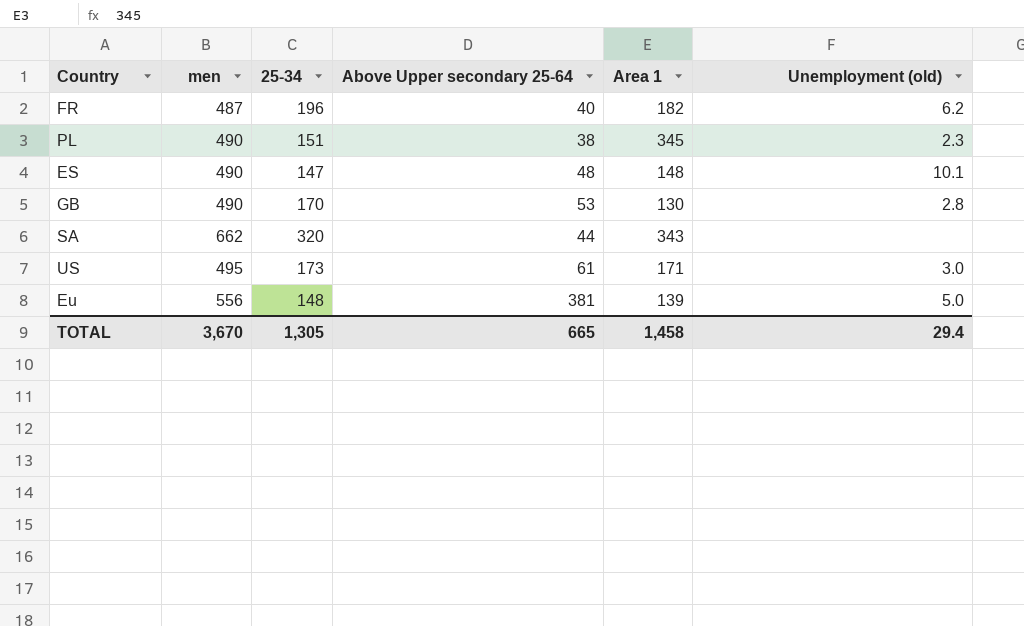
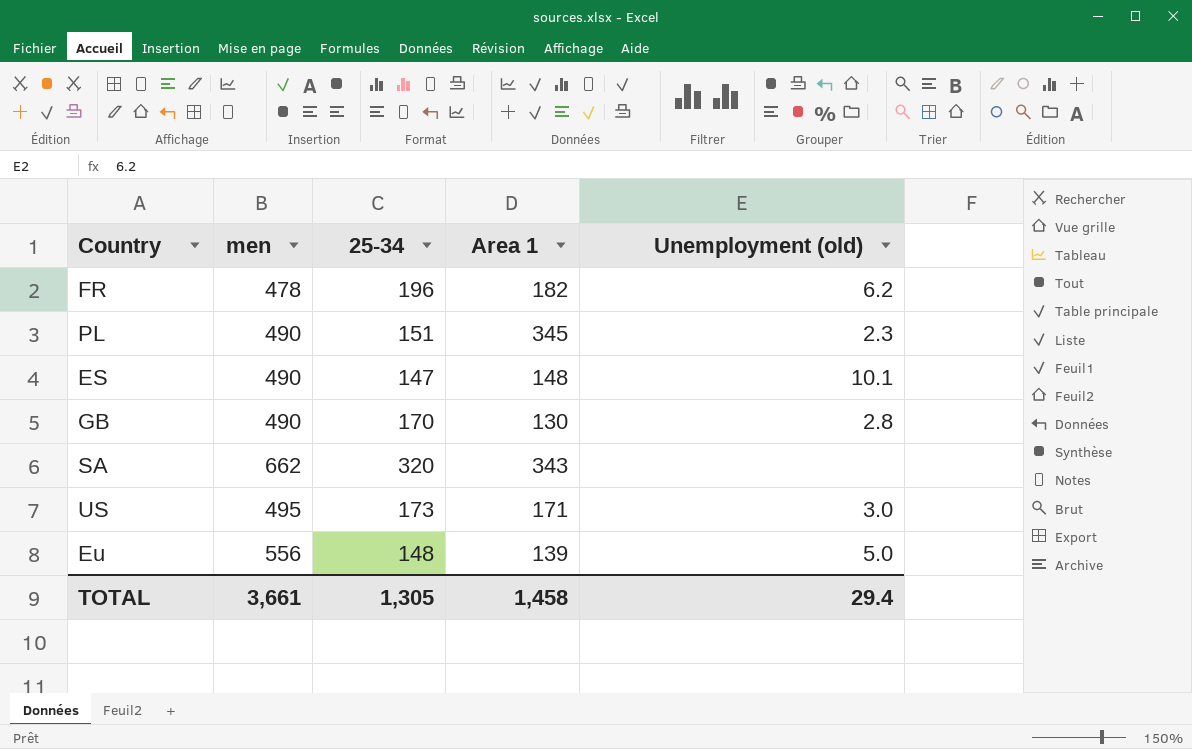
column Above Upper secondary 25-64 | position: 4 -> none
FR | men: 487 -> 478
TOTAL | men: 3,670 -> 3,661

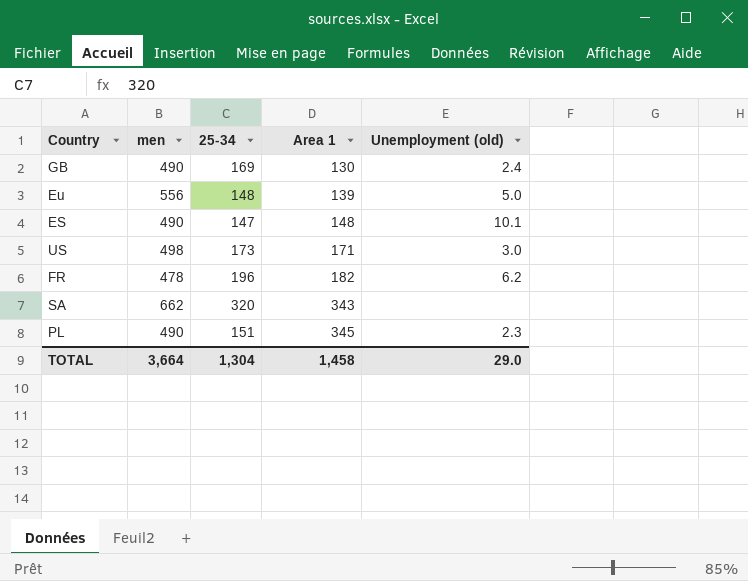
row order: none -> Area 1 ascending
GB | 25-34: 170 -> 169
GB | Unemployment (old): 2.8 -> 2.4
US | men: 495 -> 498
TOTAL | men: 3,661 -> 3,664
TOTAL | 25-34: 1,305 -> 1,304
TOTAL | Unemployment (old): 29.4 -> 29.0

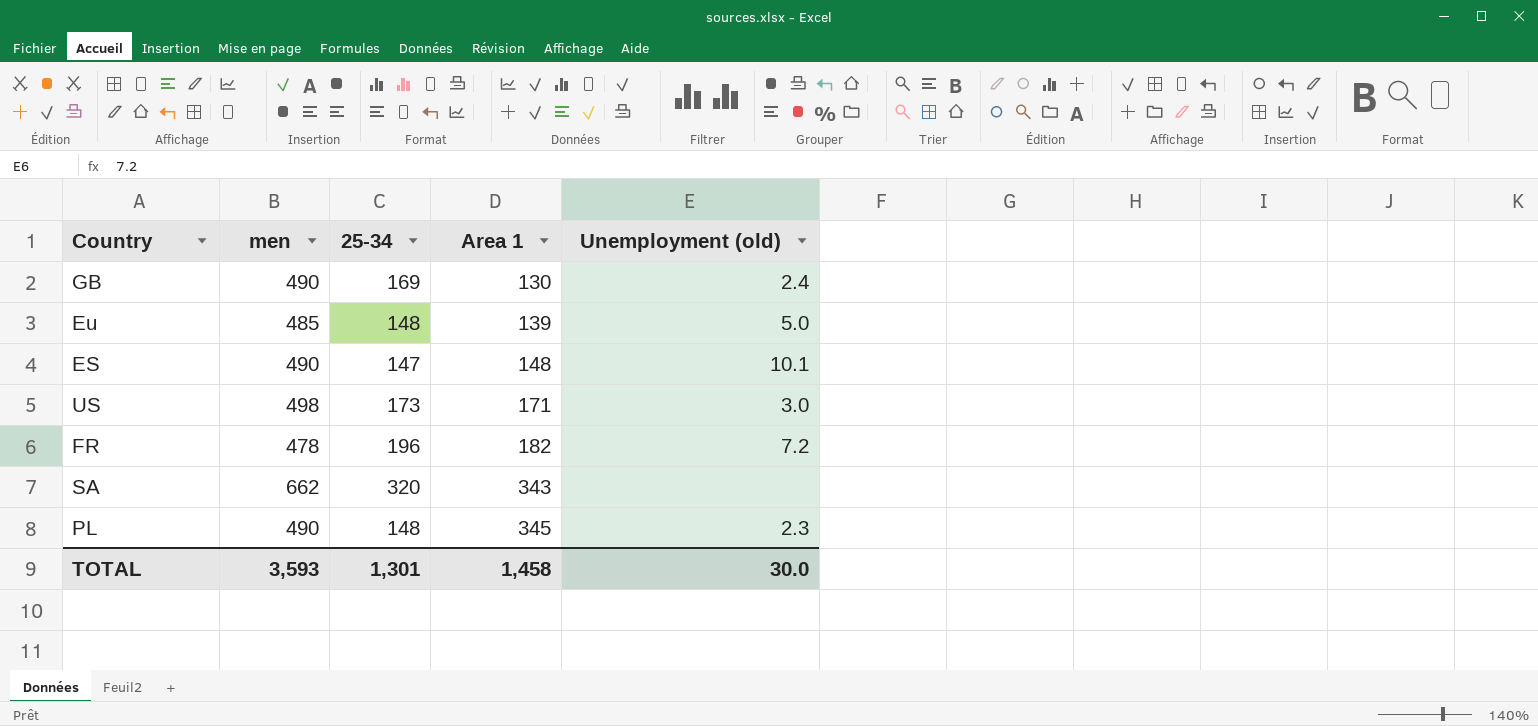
Eu | men: 556 -> 485
FR | Unemployment (old): 6.2 -> 7.2
PL | 25-34: 151 -> 148
TOTAL | men: 3,664 -> 3,593
TOTAL | 25-34: 1,304 -> 1,301
TOTAL | Unemployment (old): 29.0 -> 30.0

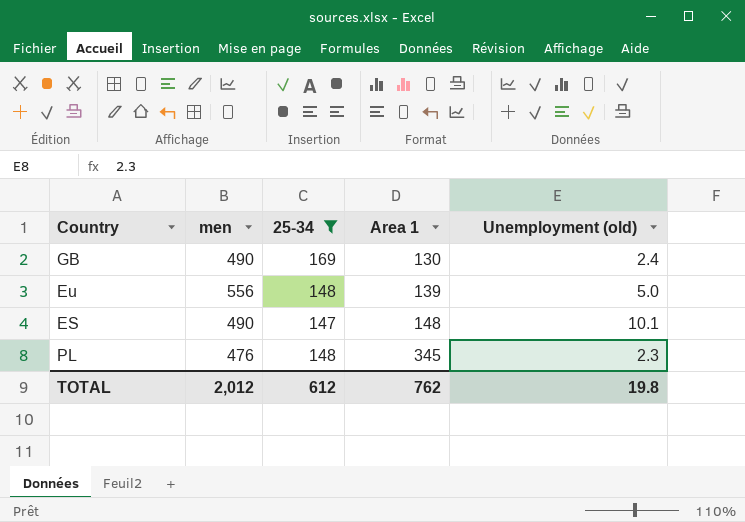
filter: none -> 25-34 <= 169
Eu | men: 485 -> 556
PL | men: 490 -> 476
TOTAL | men: 3,593 -> 2,012
TOTAL | 25-34: 1,301 -> 612
TOTAL | Area 1: 1,458 -> 762
TOTAL | Unemployment (old): 30.0 -> 19.8

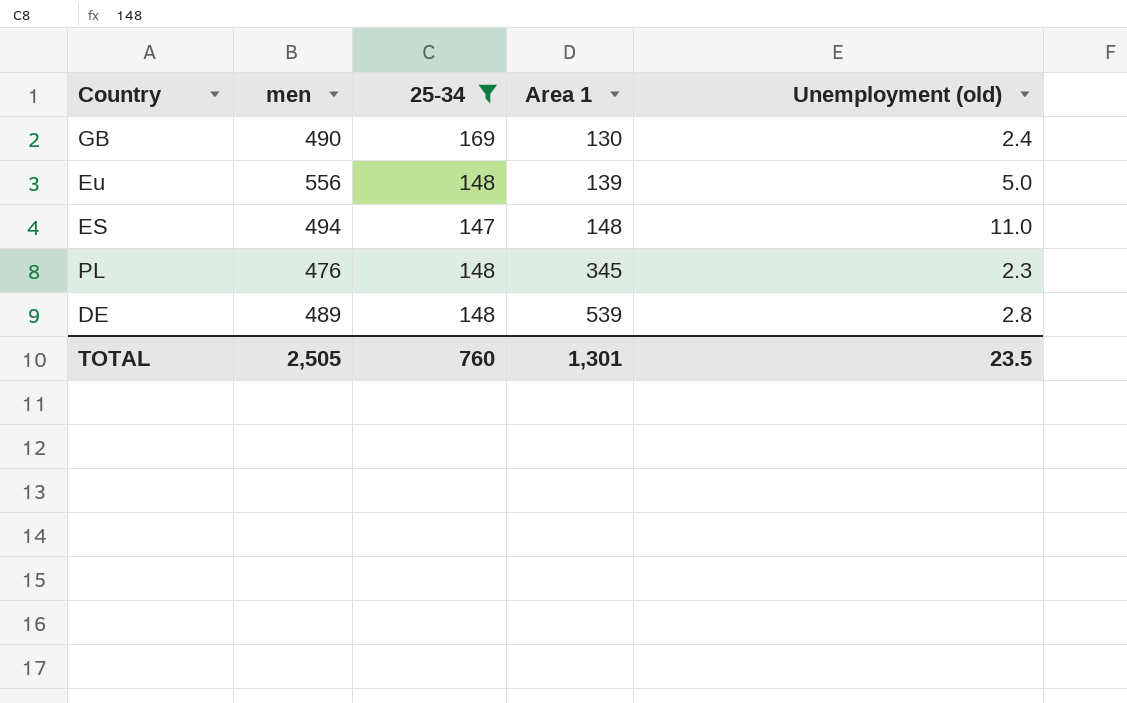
ES | men: 490 -> 494
ES | Unemployment (old): 10.1 -> 11.0
row DE: none -> 489 | 148 | 539 | 2.8
TOTAL | men: 2,012 -> 2,505
TOTAL | 25-34: 612 -> 760
TOTAL | Area 1: 762 -> 1,301
TOTAL | Unemployment (old): 19.8 -> 23.5

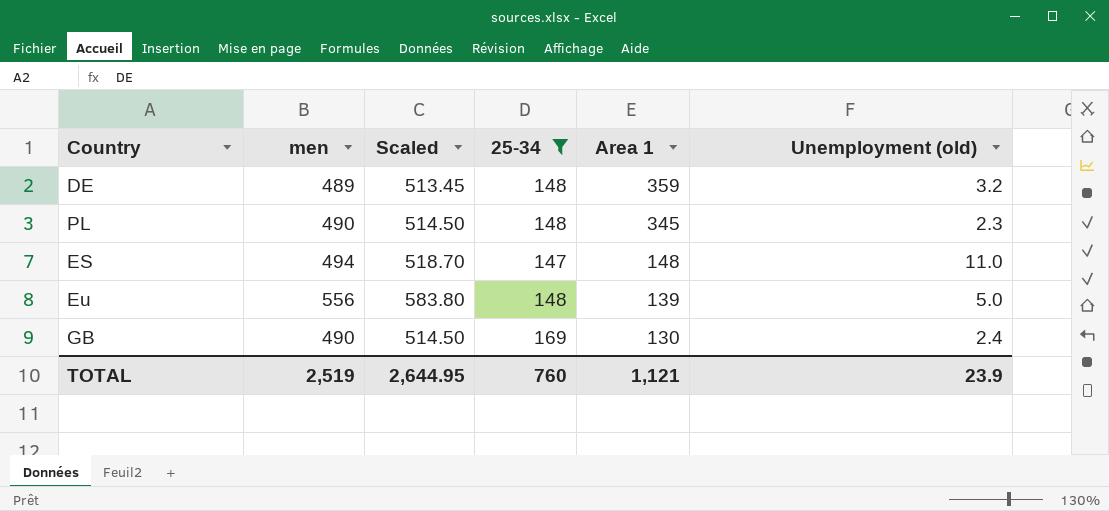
row order: Area 1 ascending -> Area 1 descending
column Scaled | formula: none -> [men] * 1.05
DE | Area 1: 539 -> 359
DE | Unemployment (old): 2.8 -> 3.2
PL | men: 476 -> 490
TOTAL | men: 2,505 -> 2,519
TOTAL | Area 1: 1,301 -> 1,121
TOTAL | Unemployment (old): 23.5 -> 23.9

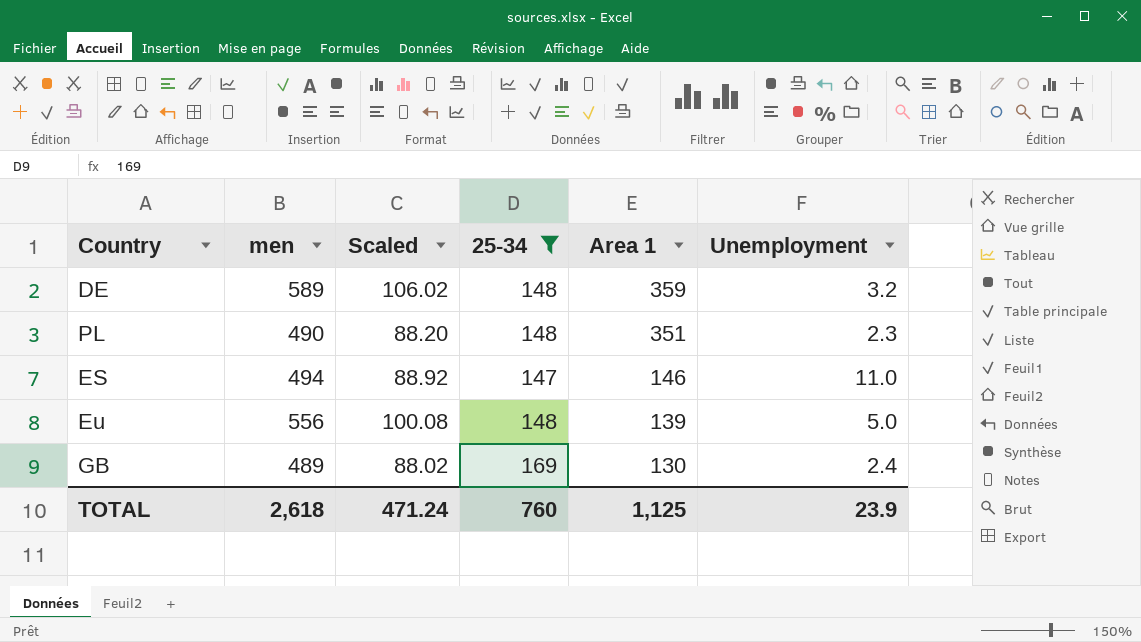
column Scaled | formula: [men] * 1.05 -> [men] * 0.18
column name: Unemployment (old) -> Unemployment
DE | men: 489 -> 589
PL | Area 1: 345 -> 351
ES | Area 1: 148 -> 146
GB | men: 490 -> 489
TOTAL | men: 2,519 -> 2,618
TOTAL | Scaled: 2,644.95 -> 471.24
TOTAL | Area 1: 1,121 -> 1,125

